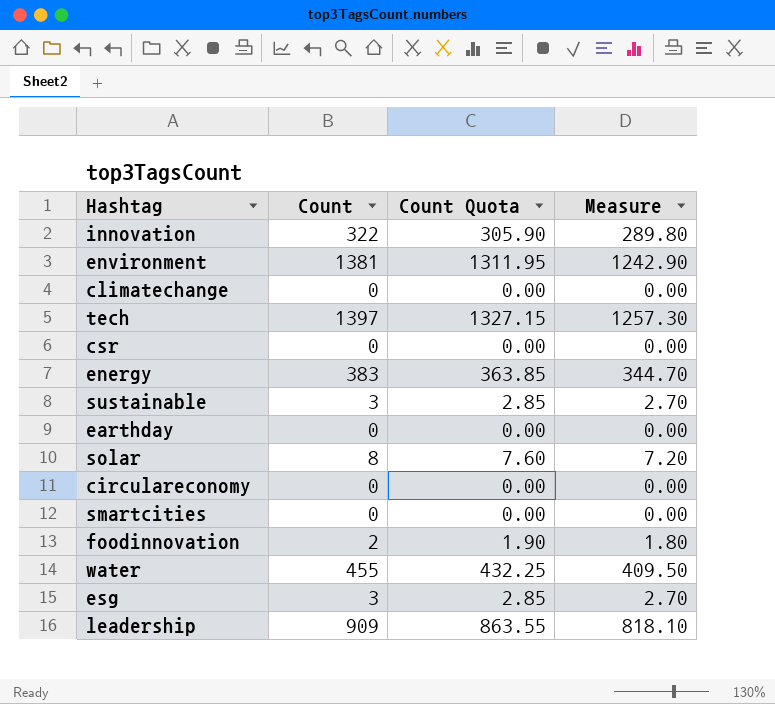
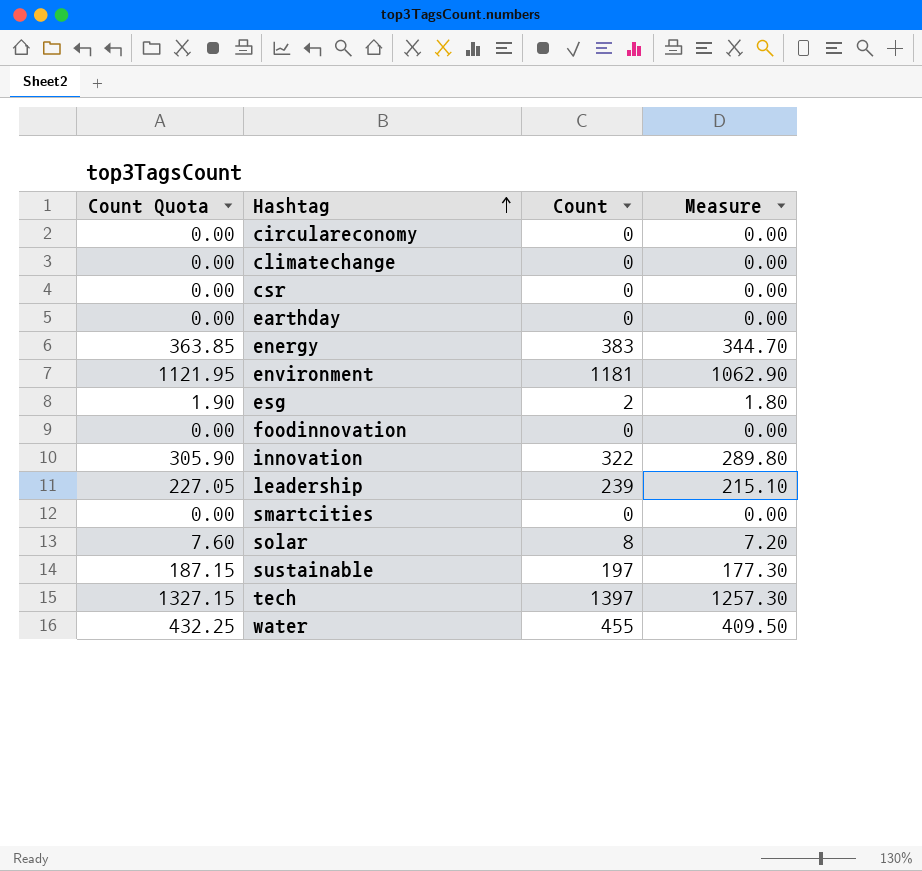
row order: none -> Hashtag ascending
column Count Quota | position: 3 -> 1
environment | Count Quota: 1311.95 -> 1121.95
environment | Count: 1381 -> 1181
environment | Measure: 1242.90 -> 1062.90
esg | Count Quota: 2.85 -> 1.90
esg | Count: 3 -> 2
esg | Measure: 2.70 -> 1.80
foodinnovation | Count Quota: 1.90 -> 0.00
foodinnovation | Count: 2 -> 0
foodinnovation | Measure: 1.80 -> 0.00
leadership | Count Quota: 863.55 -> 227.05
leadership | Count: 909 -> 239
leadership | Measure: 818.10 -> 215.10
sustainable | Count Quota: 2.85 -> 187.15
sustainable | Count: 3 -> 197
sustainable | Measure: 2.70 -> 177.30

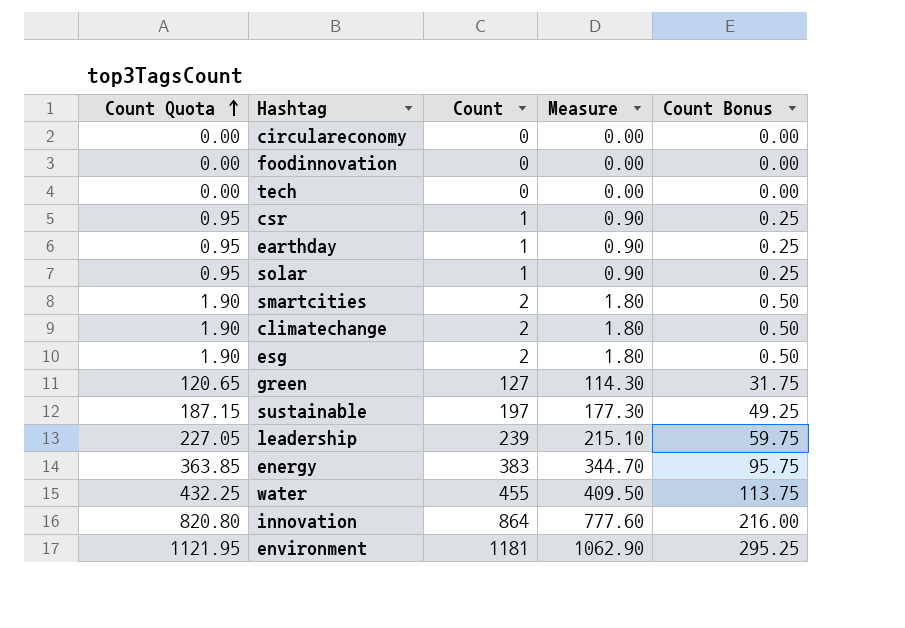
row order: Hashtag ascending -> Count Quota ascending
column Count Bonus | formula: none -> [Count] * 0.25
tech | Count Quota: 1327.15 -> 0.00
tech | Count: 1397 -> 0
tech | Measure: 1257.30 -> 0.00
csr | Count Quota: 0.00 -> 0.95
csr | Count: 0 -> 1
csr | Measure: 0.00 -> 0.90
earthday | Count Quota: 0.00 -> 0.95
earthday | Count: 0 -> 1
earthday | Measure: 0.00 -> 0.90
solar | Count Quota: 7.60 -> 0.95
solar | Count: 8 -> 1
solar | Measure: 7.20 -> 0.90
smartcities | Count Quota: 0.00 -> 1.90
smartcities | Count: 0 -> 2
smartcities | Measure: 0.00 -> 1.80
climatechange | Count Quota: 0.00 -> 1.90
climatechange | Count: 0 -> 2
climatechange | Measure: 0.00 -> 1.80
row green: none -> 120.65 | 127 | 114.30 | 31.75
innovation | Count Quota: 305.90 -> 820.80
innovation | Count: 322 -> 864
innovation | Measure: 289.80 -> 777.60

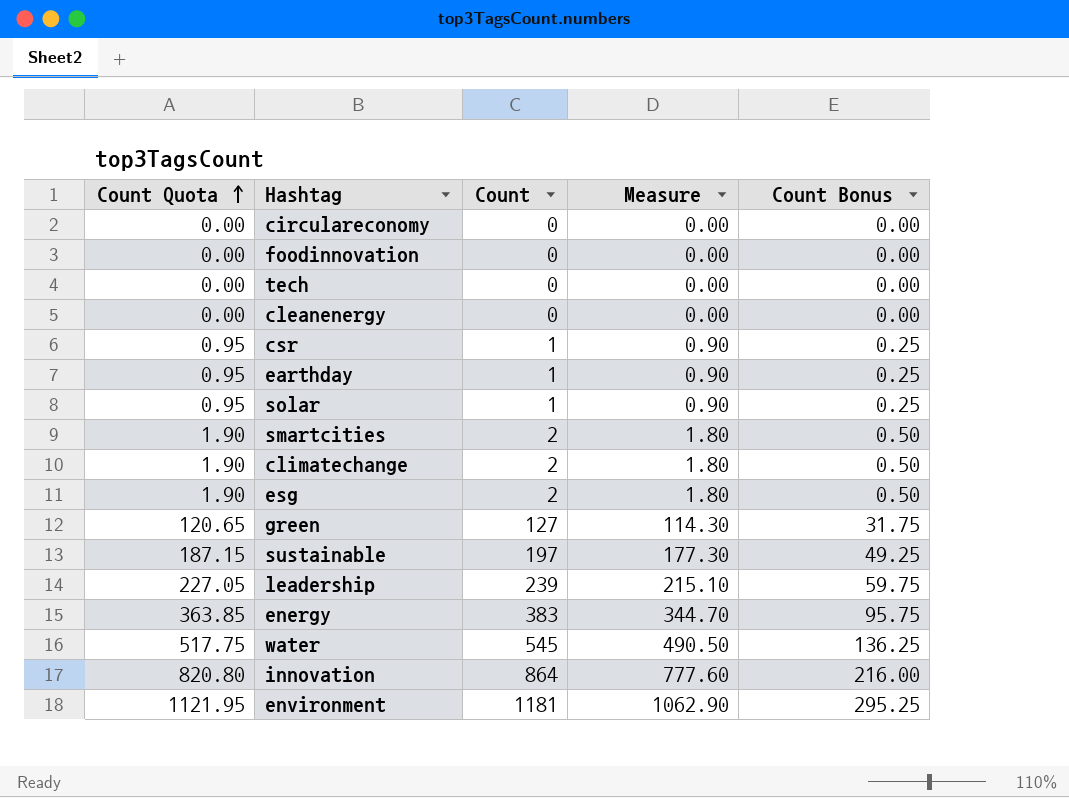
row cleanenergy: none -> 0.00 | 0 | 0.00 | 0.00
water | Count Quota: 432.25 -> 517.75
water | Count: 455 -> 545
water | Measure: 409.50 -> 490.50
water | Count Bonus: 113.75 -> 136.25

